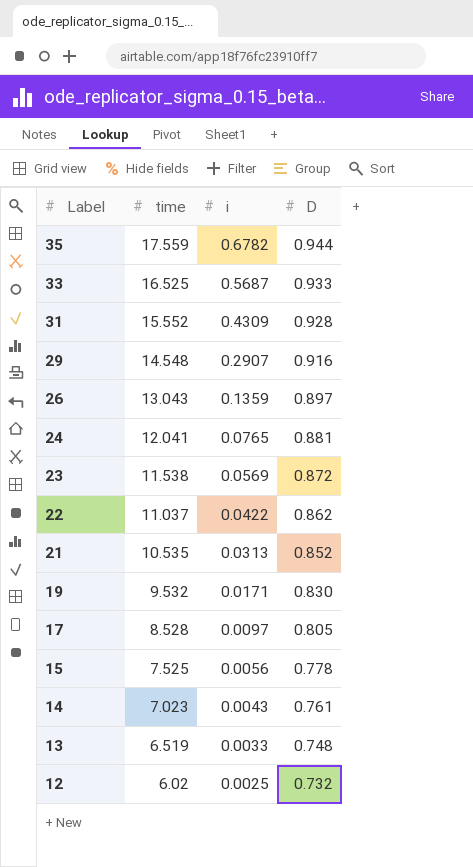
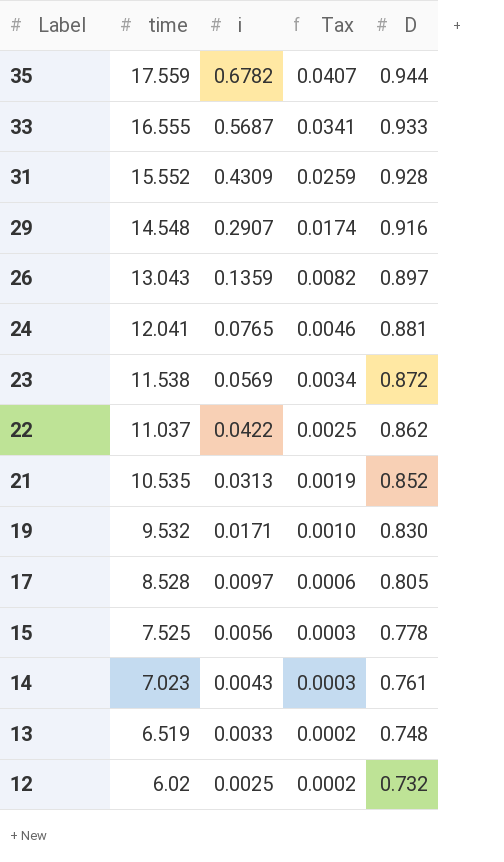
column Tax | formula: none -> [i] * 0.06
33 | time: 16.525 -> 16.555

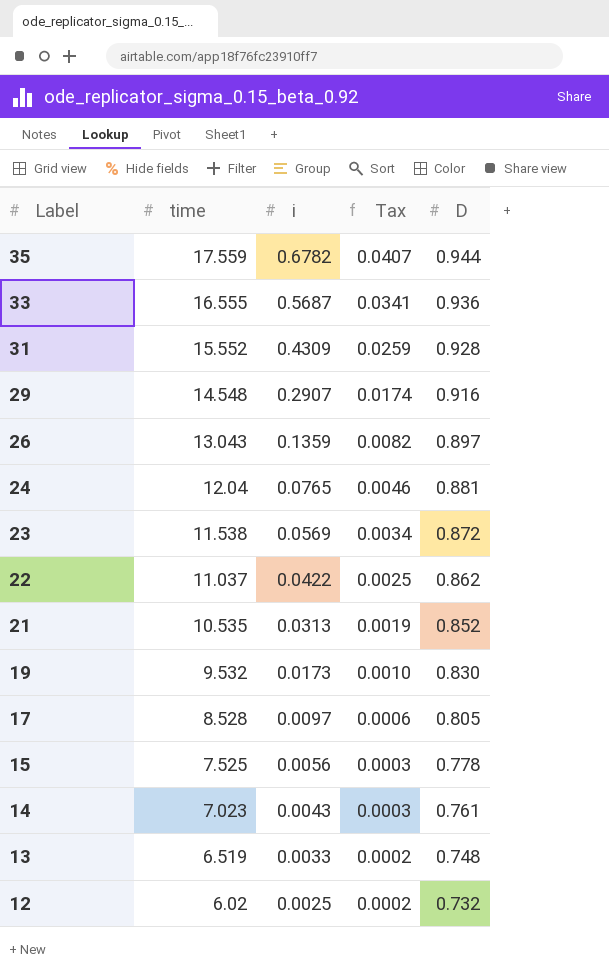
33 | D: 0.933 -> 0.936
24 | time: 12.041 -> 12.04
19 | i: 0.0171 -> 0.0173

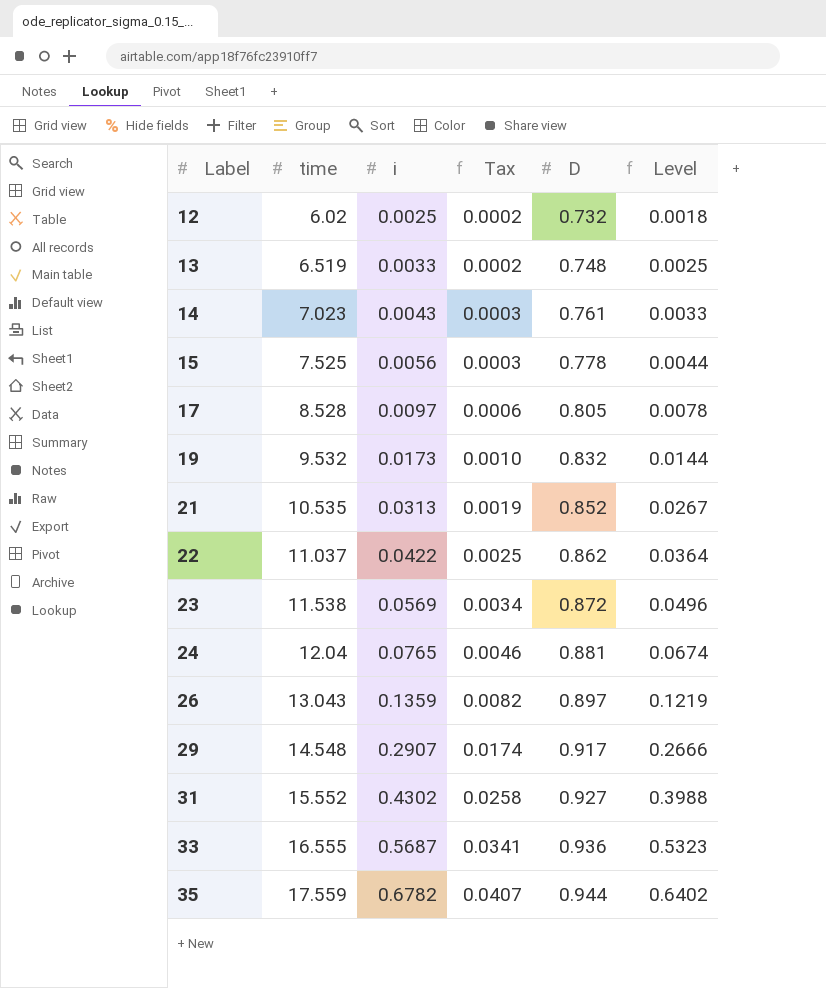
row order: Label descending -> Label ascending
column Level | formula: none -> [i] * [D]
19 | D: 0.830 -> 0.832
29 | D: 0.916 -> 0.917
31 | i: 0.4309 -> 0.4302
31 | Tax: 0.0259 -> 0.0258
31 | D: 0.928 -> 0.927

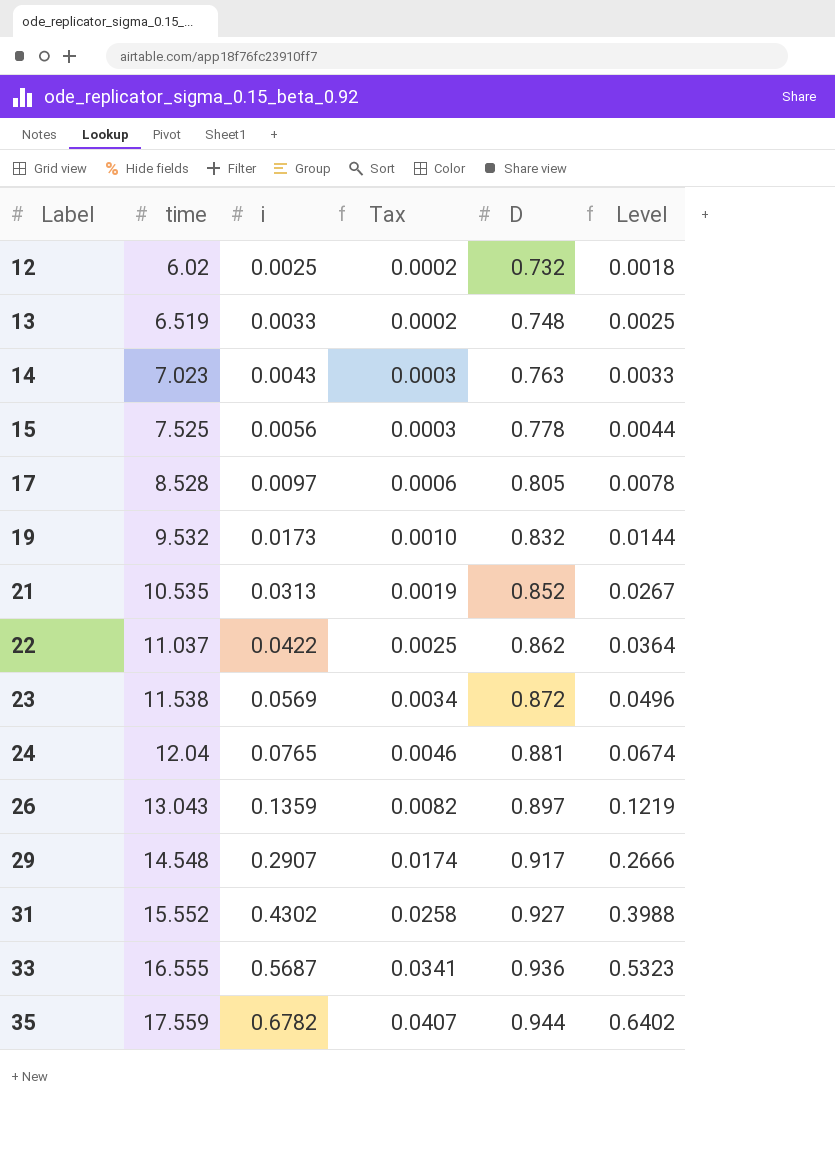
14 | D: 0.761 -> 0.763

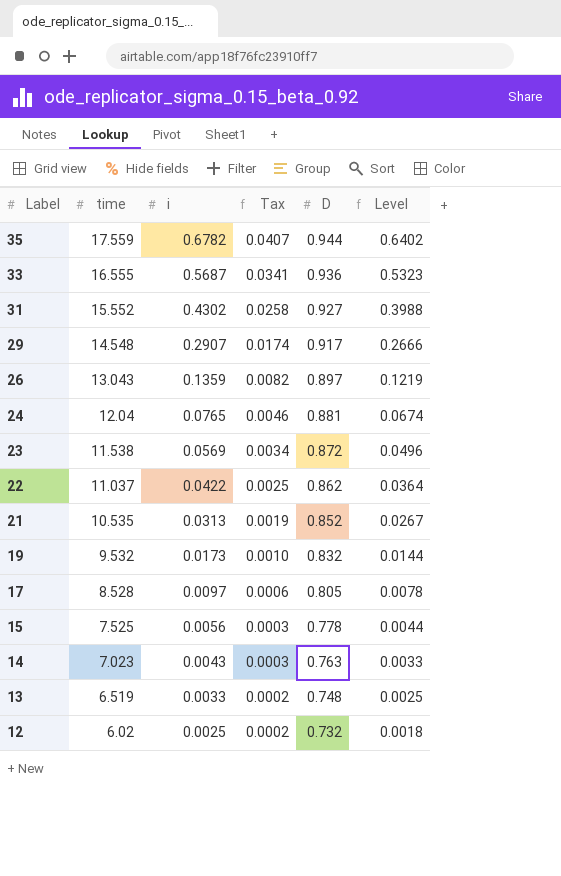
row order: Label ascending -> Label descending

